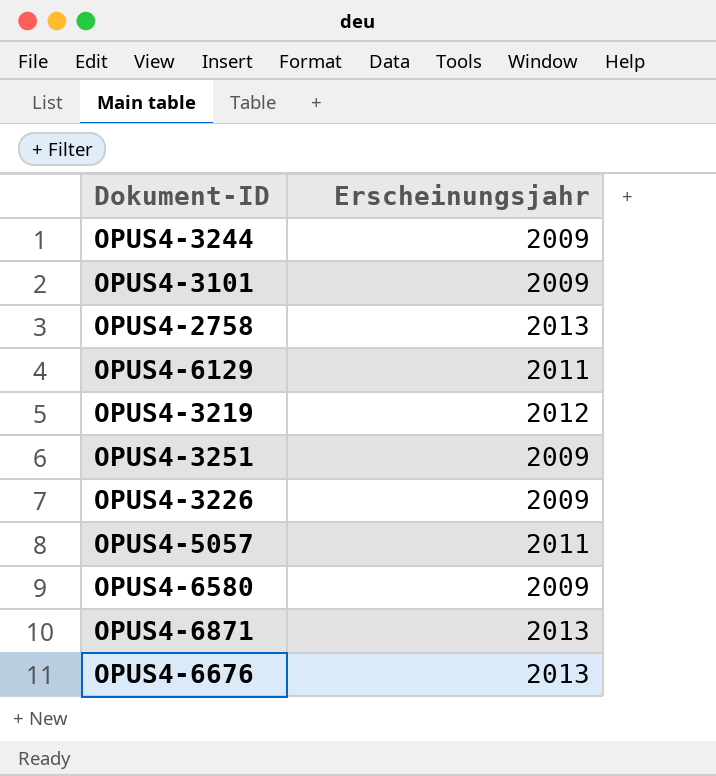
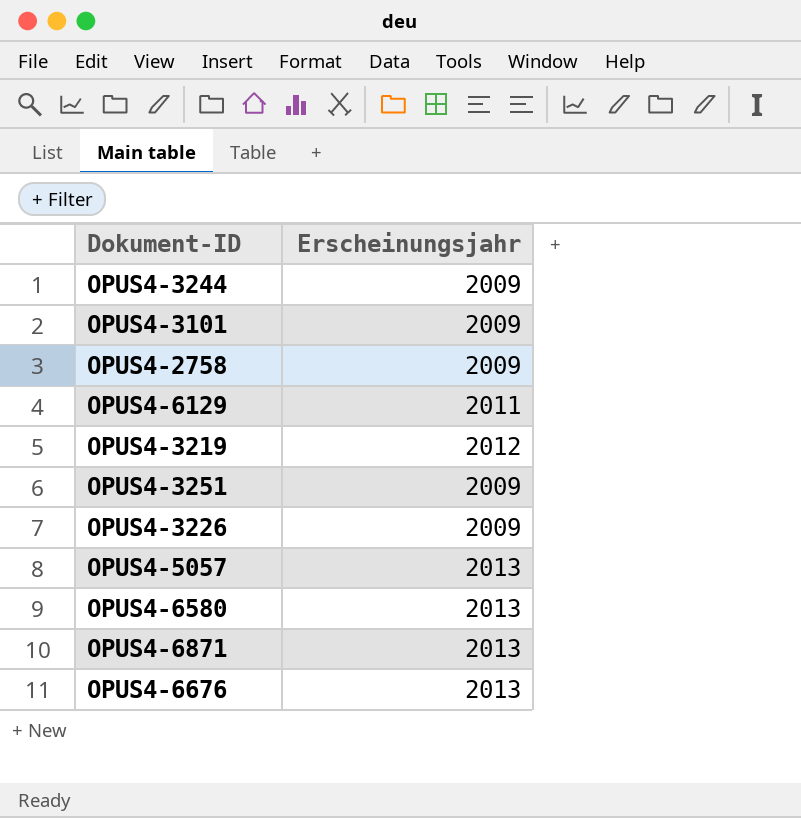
OPUS4-2758 | Erscheinungsjahr: 2013 -> 2009
OPUS4-5057 | Erscheinungsjahr: 2011 -> 2013
OPUS4-6580 | Erscheinungsjahr: 2009 -> 2013

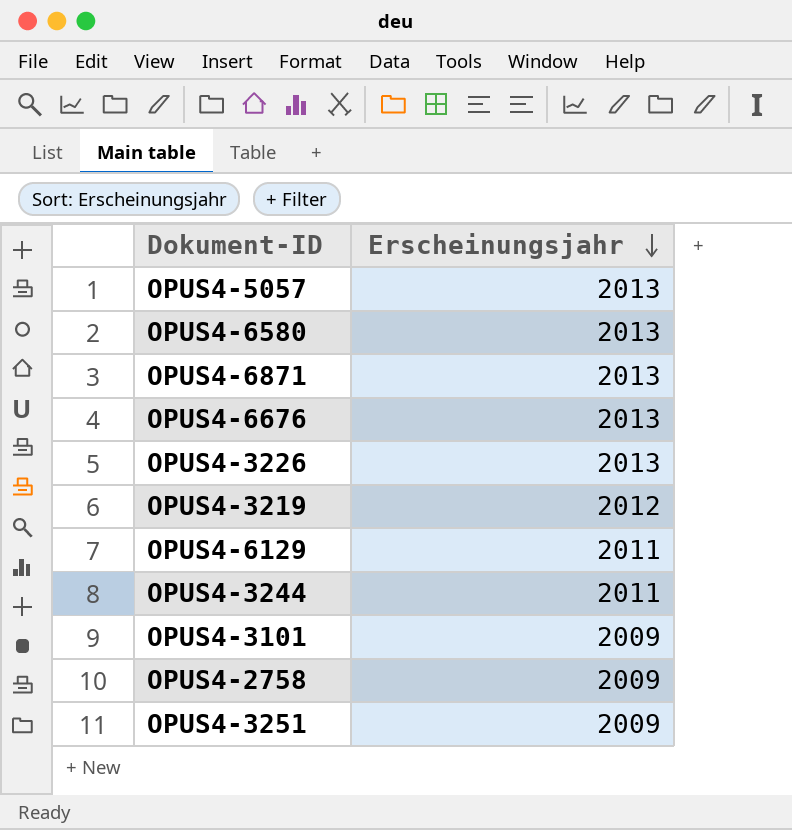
row order: none -> Erscheinungsjahr descending
OPUS4-3226 | Erscheinungsjahr: 2009 -> 2013
OPUS4-3244 | Erscheinungsjahr: 2009 -> 2011

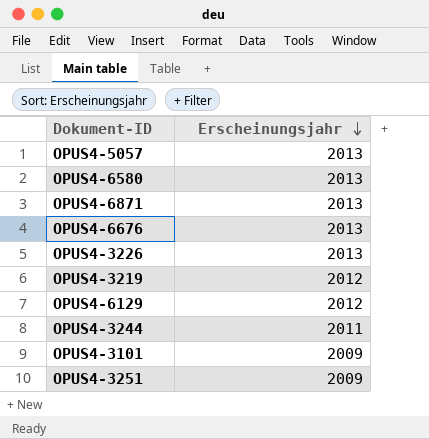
row OPUS4-2758: 2009 -> none
OPUS4-6129 | Erscheinungsjahr: 2011 -> 2012

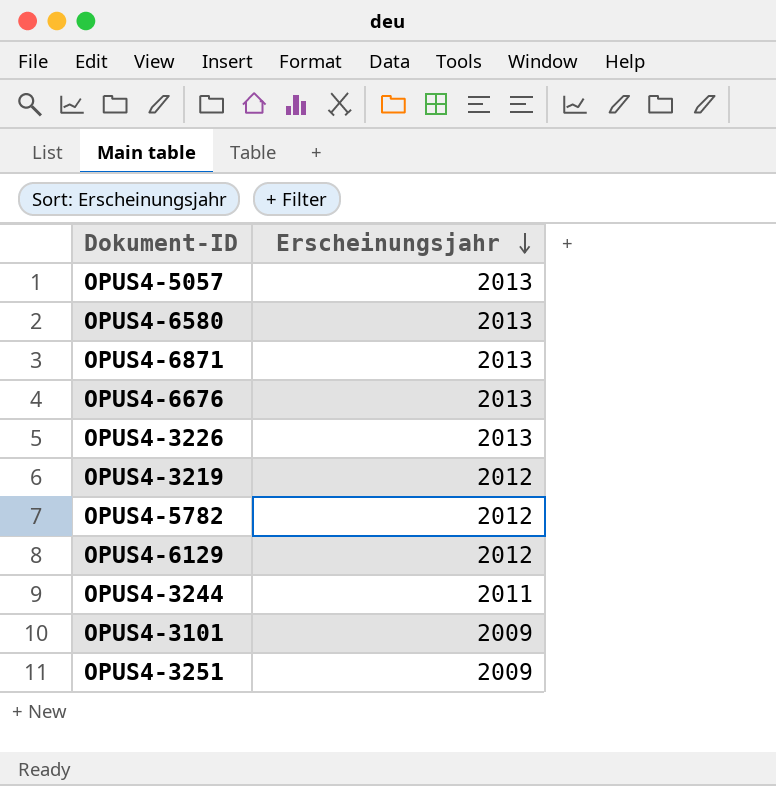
row OPUS4-5782: none -> 2012

